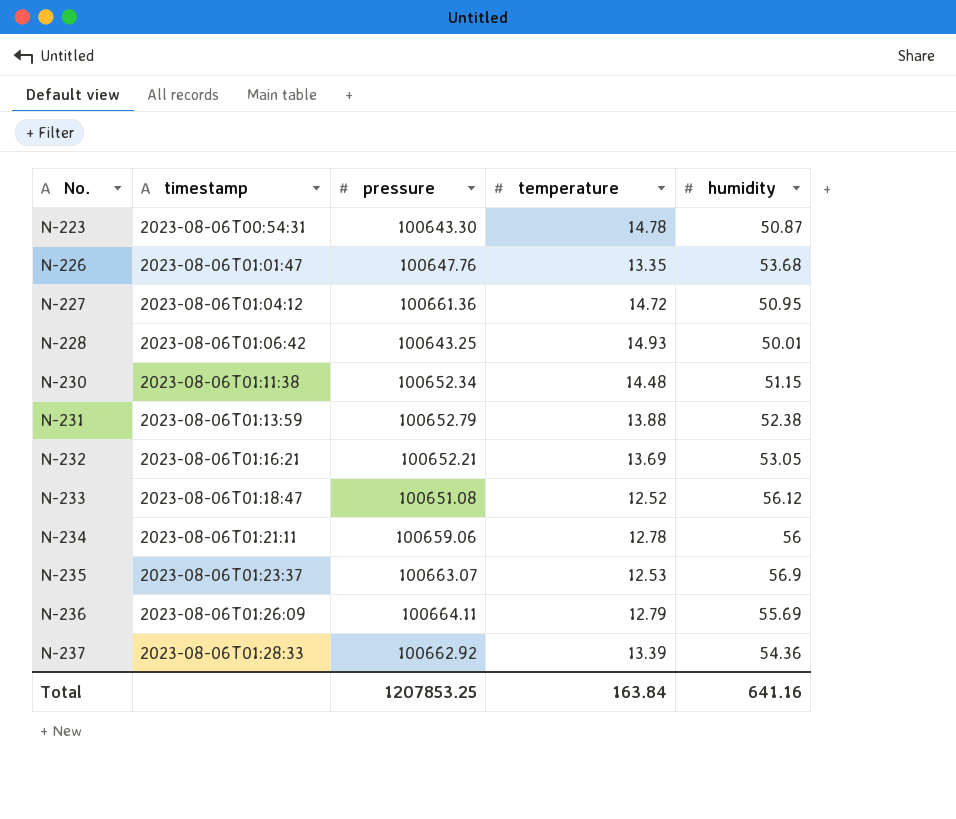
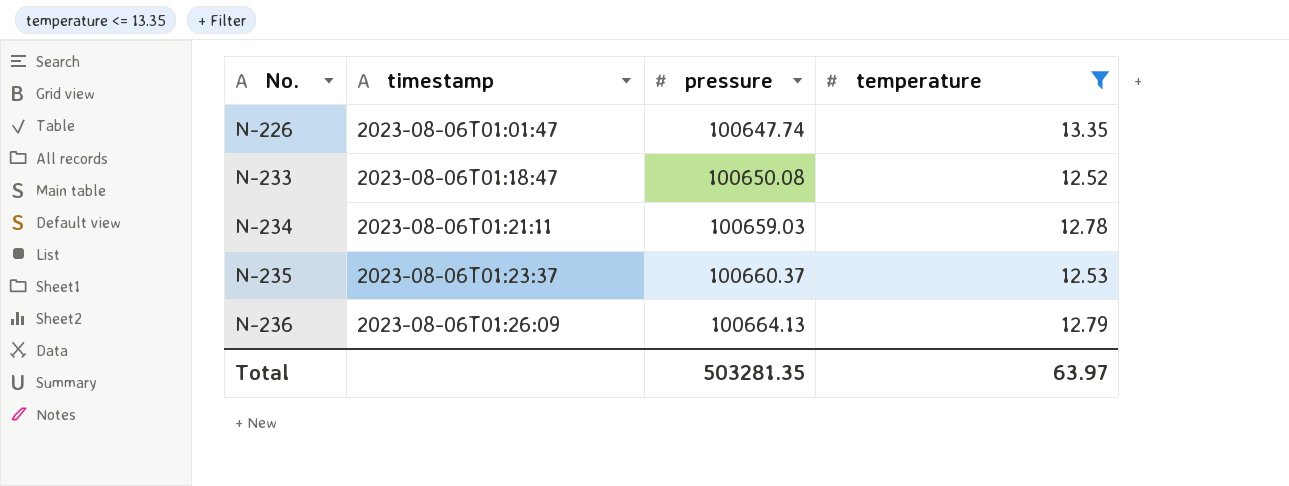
filter: none -> temperature <= 13.35
column humidity | position: 5 -> none
N-226 | pressure: 100647.76 -> 100647.74
N-233 | pressure: 100651.08 -> 100650.08
N-234 | pressure: 100659.06 -> 100659.03
N-235 | pressure: 100663.07 -> 100660.37
N-236 | pressure: 100664.11 -> 100664.13
Total | pressure: 1207853.25 -> 503281.35
Total | temperature: 163.84 -> 63.97

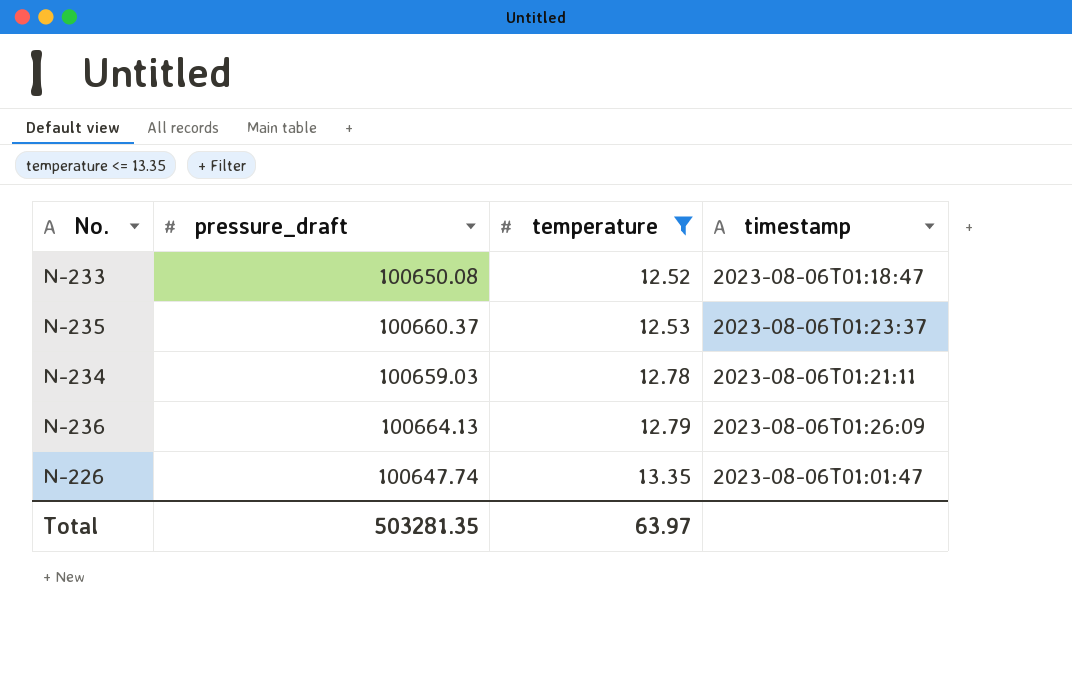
row order: No. ascending -> temperature ascending
column name: pressure -> pressure_draft
column timestamp | position: 2 -> 4

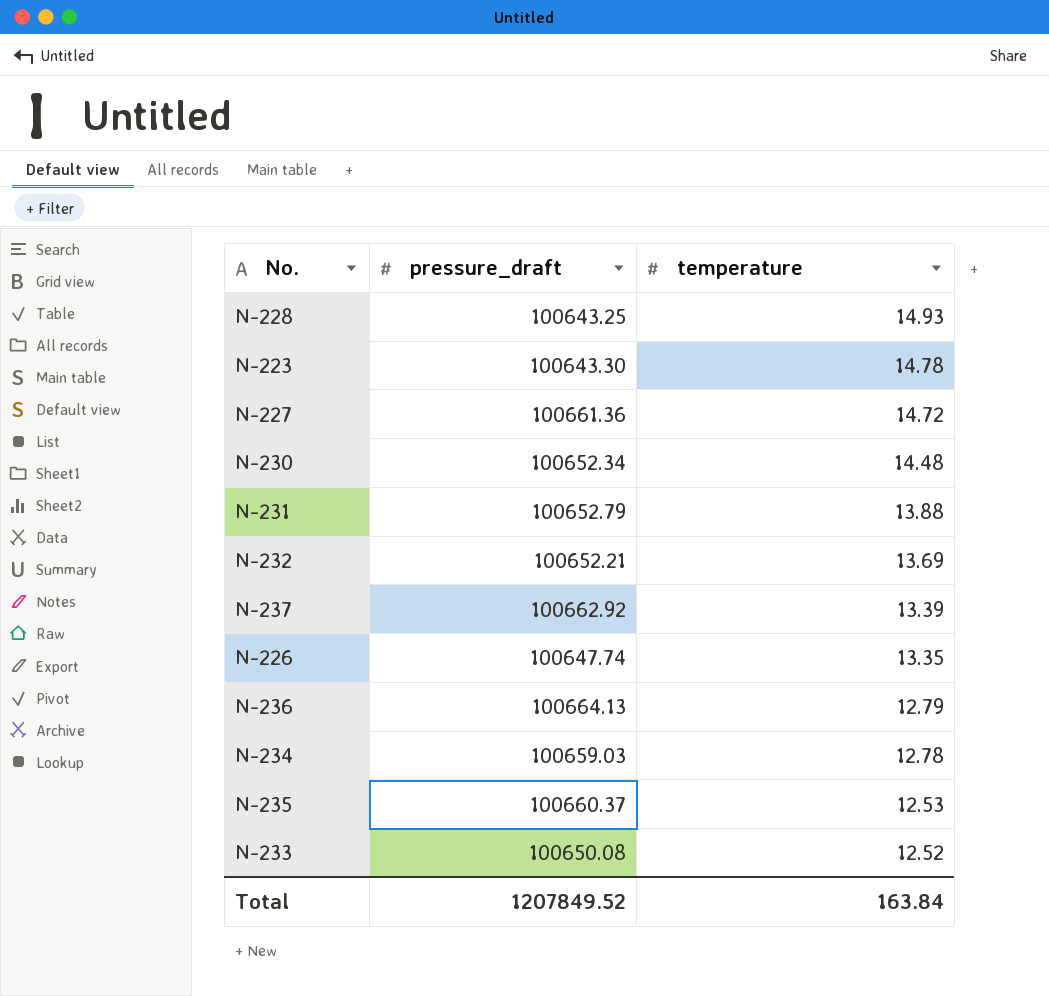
filter: temperature <= 13.35 -> none
row order: temperature ascending -> temperature descending
column timestamp | position: 4 -> none
Total | pressure_draft: 503281.35 -> 1207849.52
Total | temperature: 63.97 -> 163.84

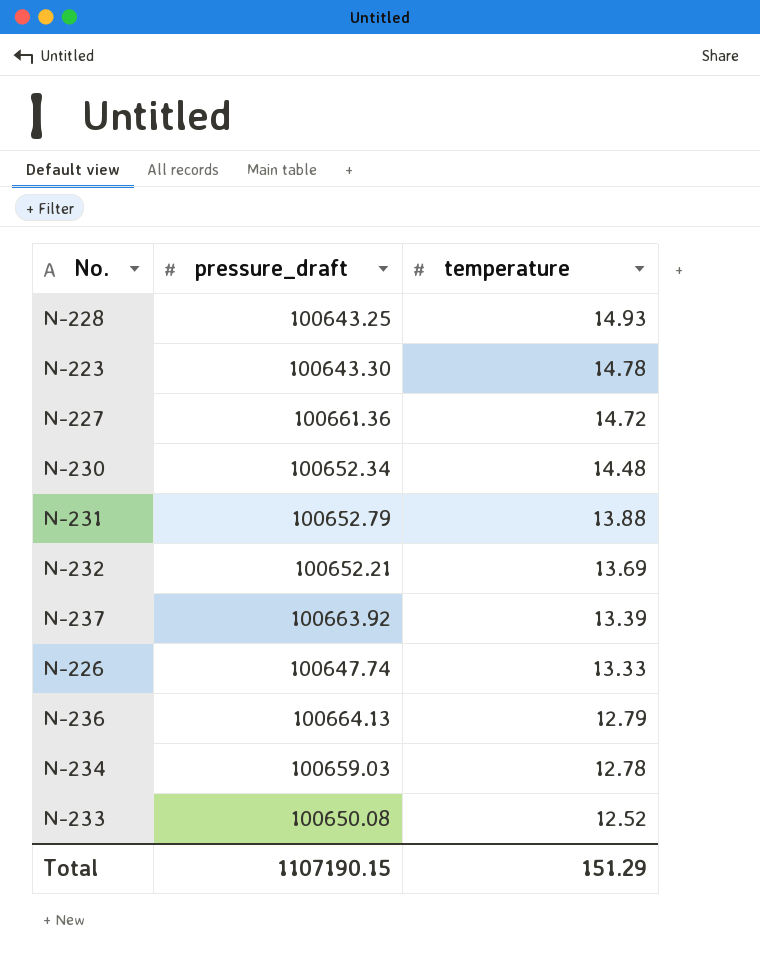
row N-235: 100660.37 | 12.53 -> none
N-237 | pressure_draft: 100662.92 -> 100663.92
N-226 | temperature: 13.35 -> 13.33
Total | pressure_draft: 1207849.52 -> 1107190.15
Total | temperature: 163.84 -> 151.29

